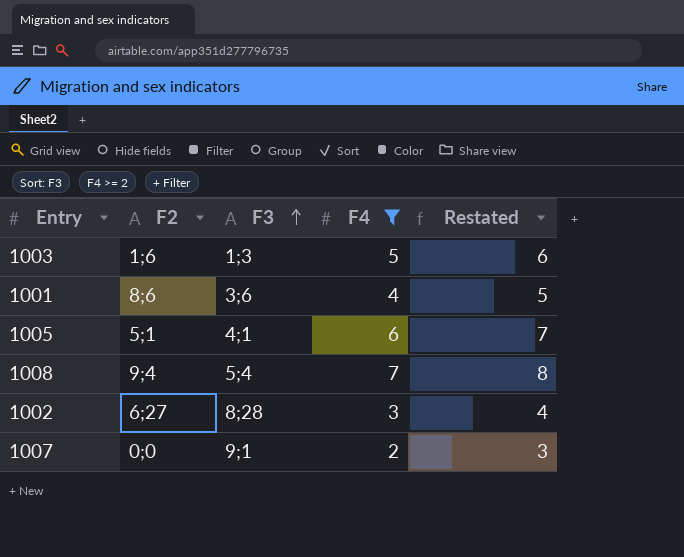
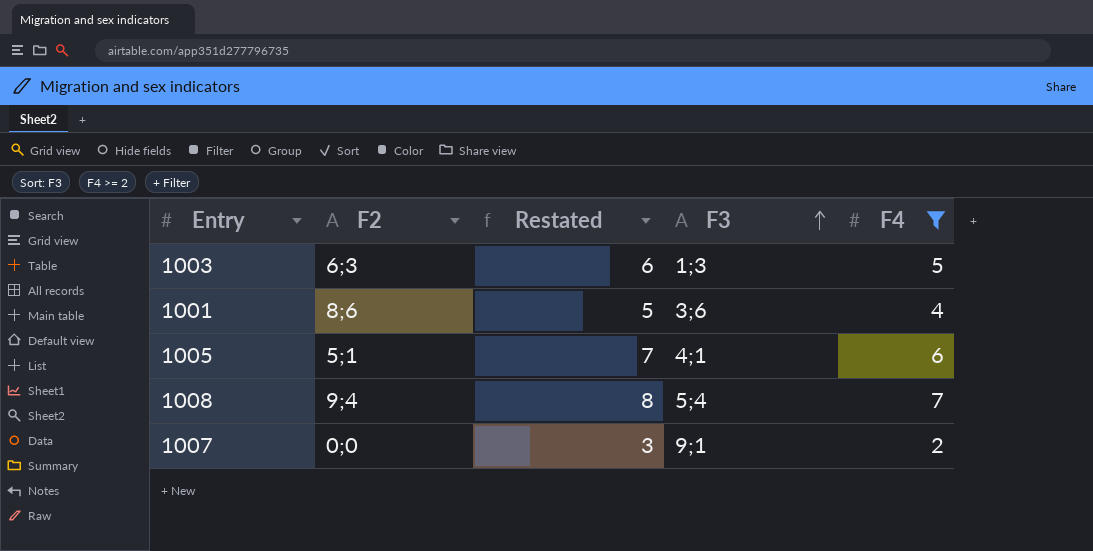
column Restated | position: 5 -> 3
row 1002: 6;27 | 8;28 | 3 | 4 -> none
1003 | F2: 1;6 -> 6;3

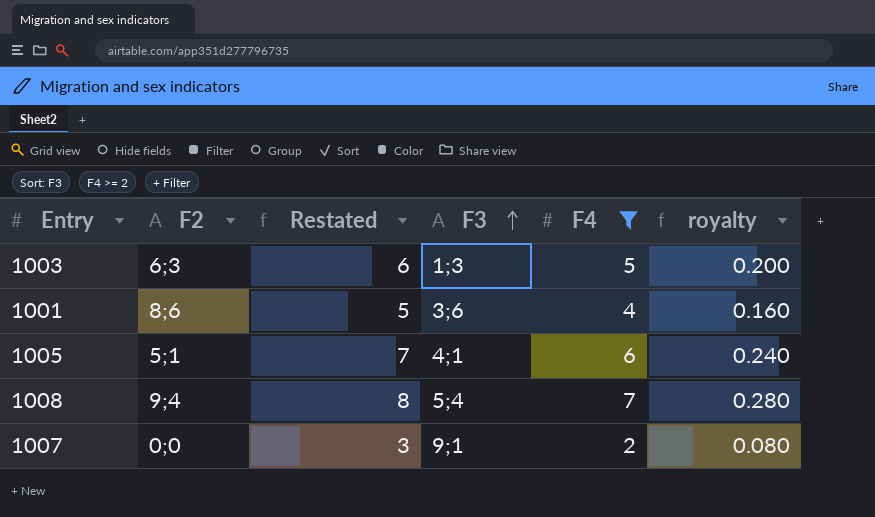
column royalty | formula: none -> [F4] * 0.04

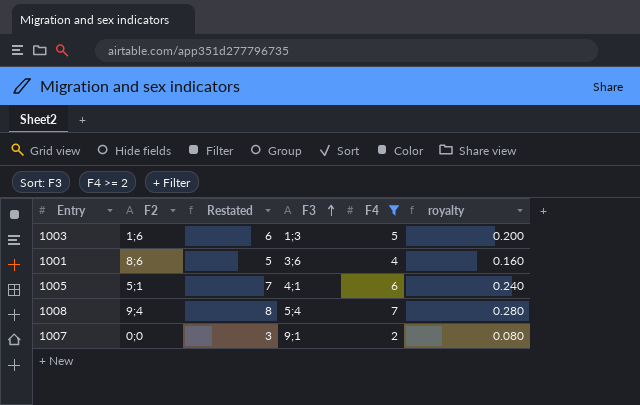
1003 | F2: 6;3 -> 1;6

